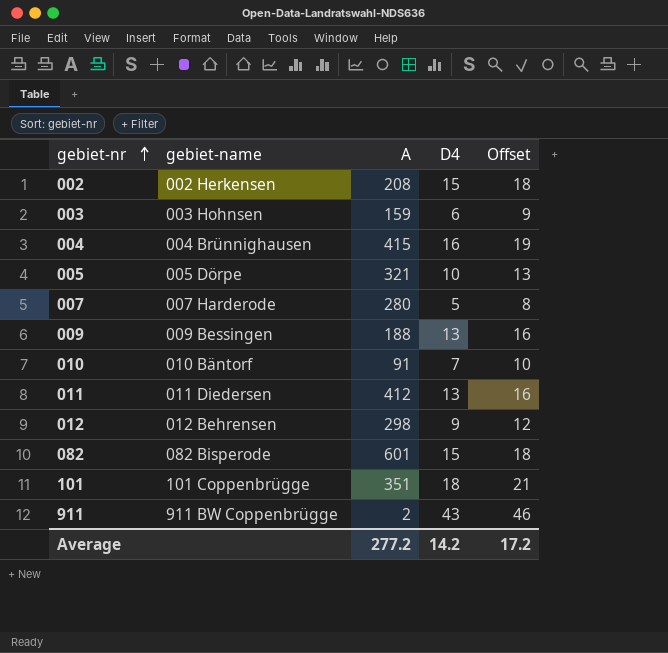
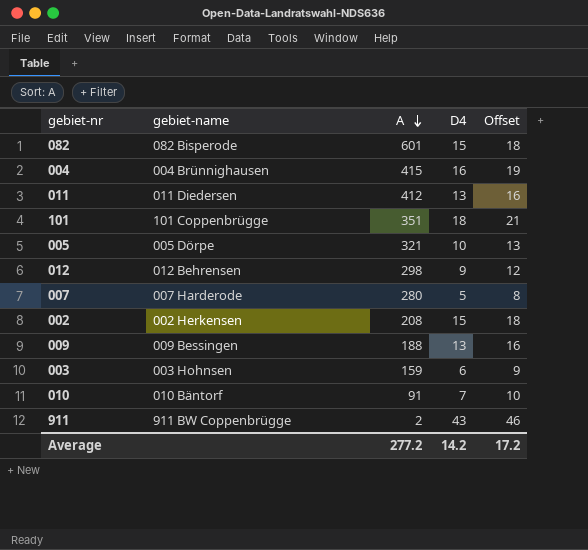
row order: gebiet-nr ascending -> A descending

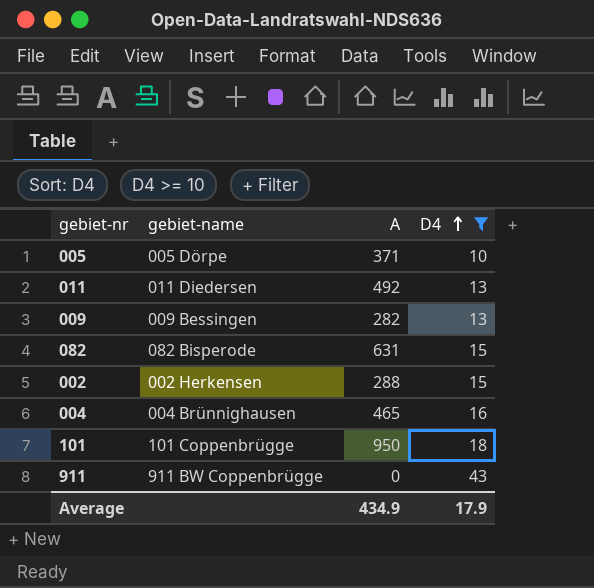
filter: none -> D4 >= 10
row order: A descending -> D4 ascending
column Offset | formula: [D4] + 3 -> none
005 | A: 321 -> 371
011 | A: 412 -> 492
009 | A: 188 -> 282
082 | A: 601 -> 631
002 | A: 208 -> 288
004 | A: 415 -> 465
101 | A: 351 -> 950
911 | A: 2 -> 0
Average | A: 277.2 -> 434.9
Average | D4: 14.2 -> 17.9

